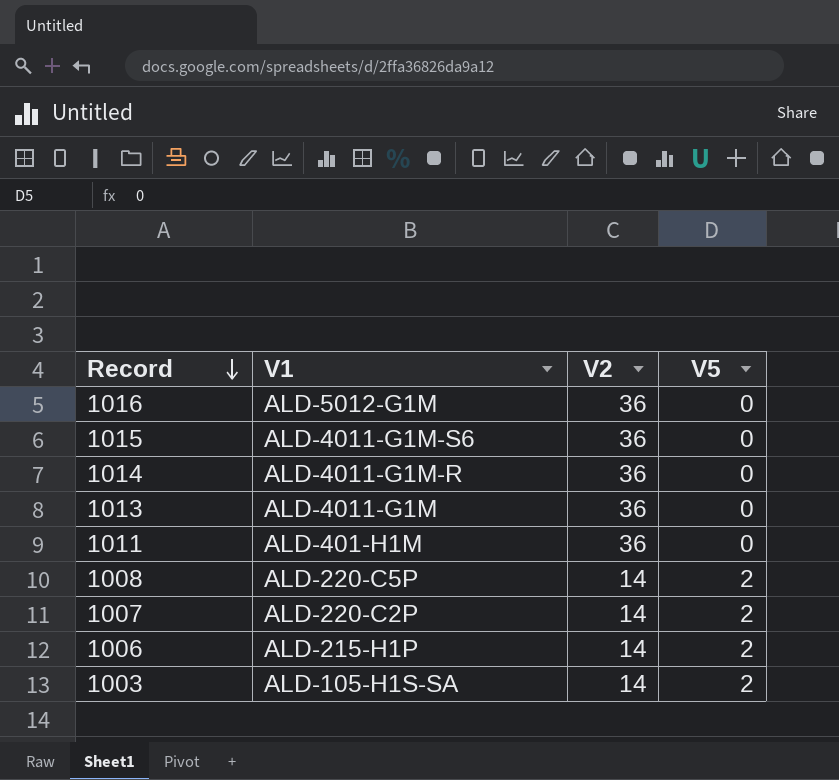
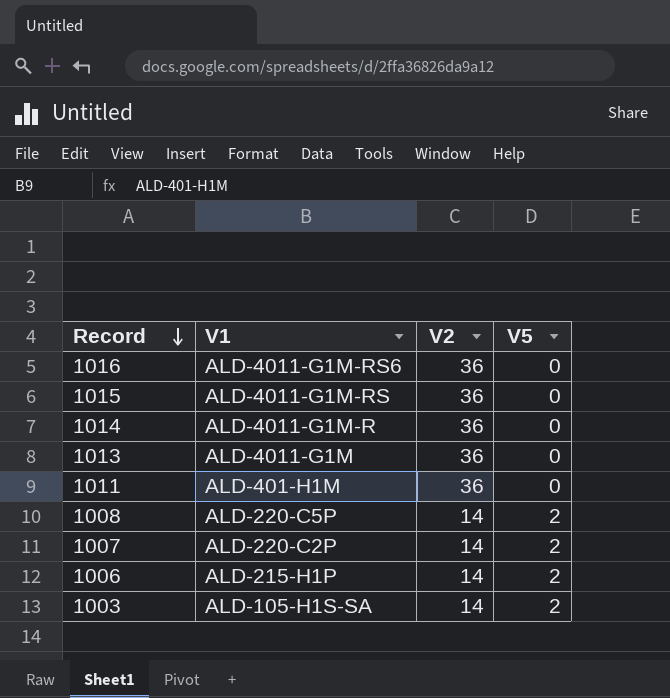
1016 | V1: ALD-5012-G1M -> ALD-4011-G1M-RS6
1015 | V1: ALD-4011-G1M-S6 -> ALD-4011-G1M-RS

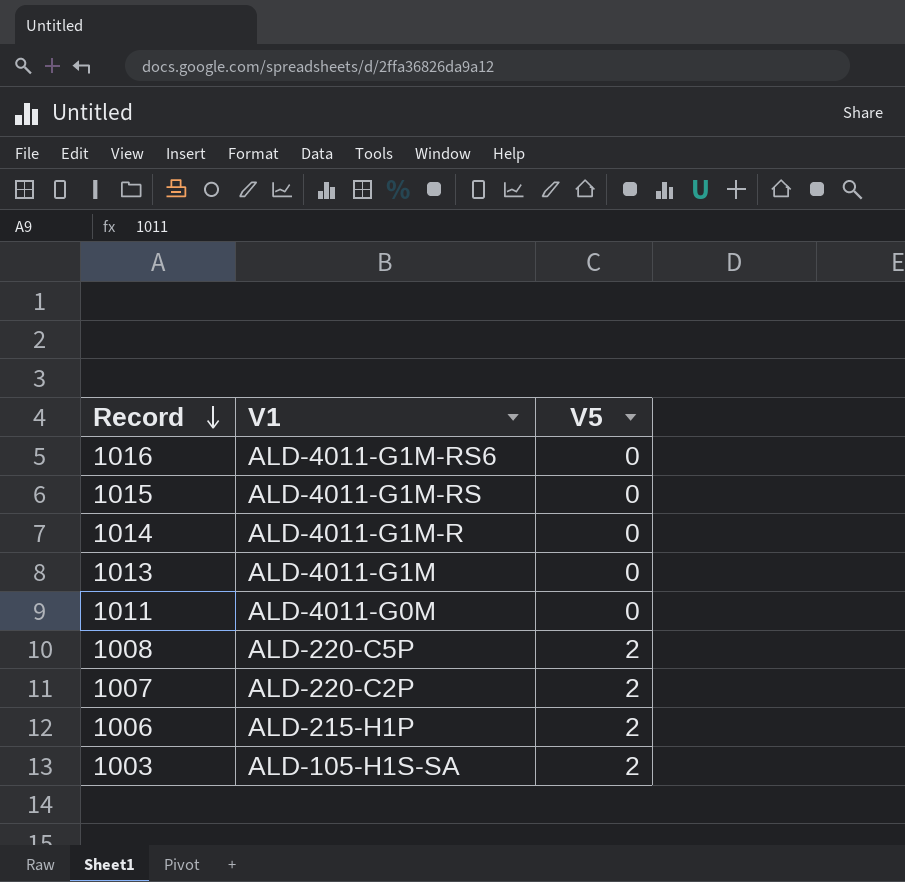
column V2 | position: 3 -> none
1011 | V1: ALD-401-H1M -> ALD-4011-G0M

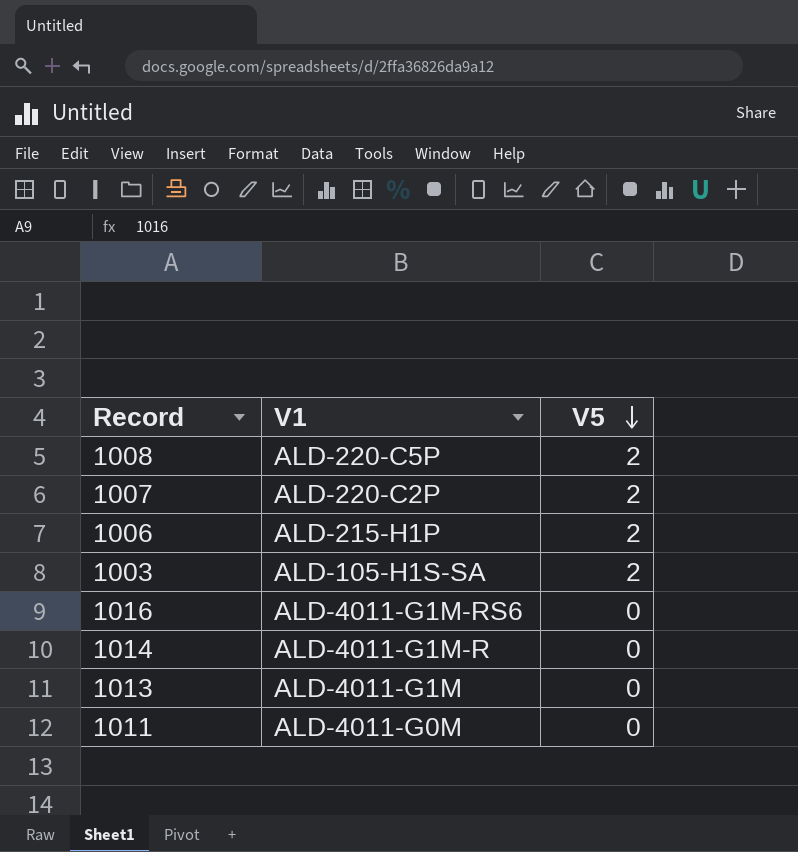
row order: Record descending -> V5 descending
row 1015: ALD-4011-G1M-RS | 0 -> none

